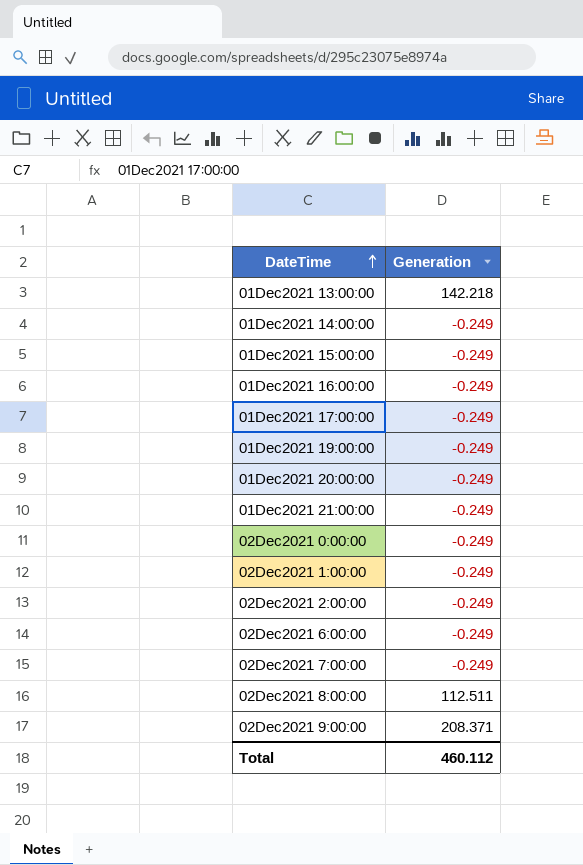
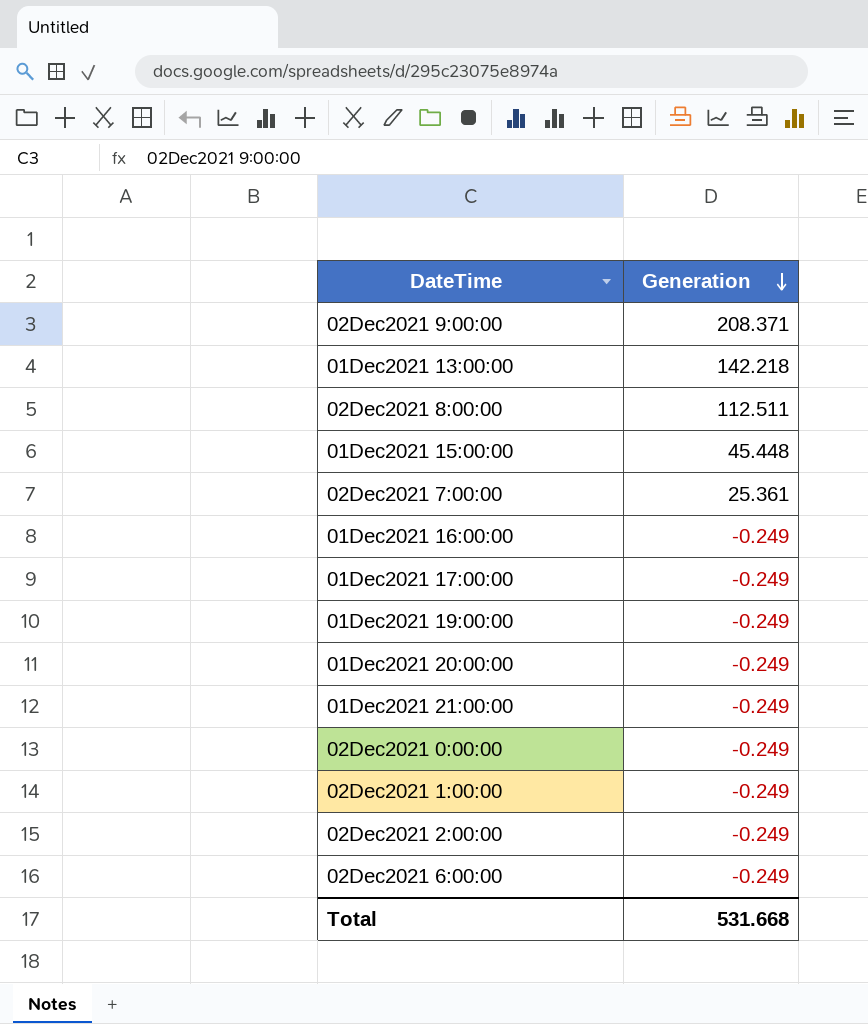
row order: DateTime ascending -> Generation descending
row 01Dec2021 14:00:00: -0.249 -> none
01Dec2021 15:00:00 | Generation: -0.249 -> 45.448
02Dec2021 7:00:00 | Generation: -0.249 -> 25.361
Total | Generation: 460.112 -> 531.668

